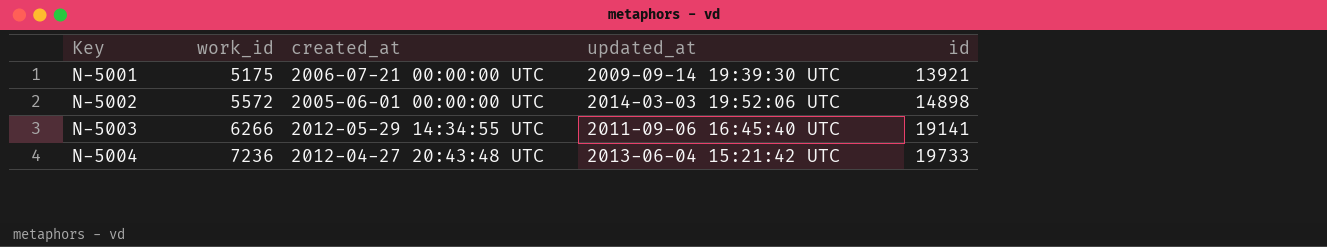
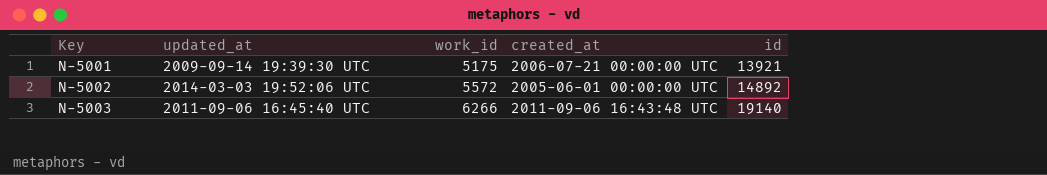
column updated_at | position: 4 -> 2
row N-5004: 7236 | 2012-04-27 20:43:48 UTC | 2013-06-04 15:21:42 UTC | 19733 -> none
N-5002 | id: 14898 -> 14892
N-5003 | created_at: 2012-05-29 14:34:55 UTC -> 2011-09-06 16:43:48 UTC
N-5003 | id: 19141 -> 19140

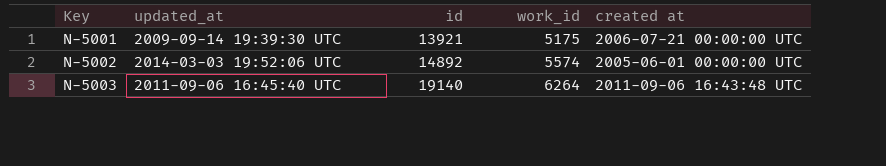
column id | position: 5 -> 3
column name: created_at -> created at
N-5002 | work_id: 5572 -> 5574
N-5003 | work_id: 6266 -> 6264

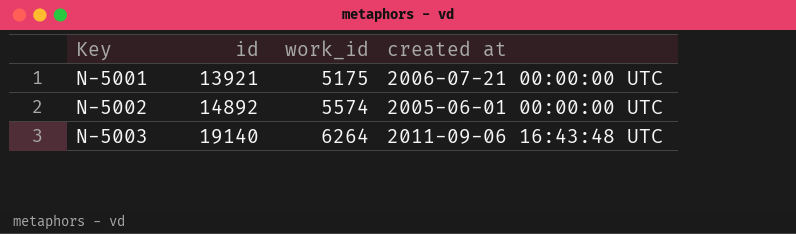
column updated_at | position: 2 -> none

